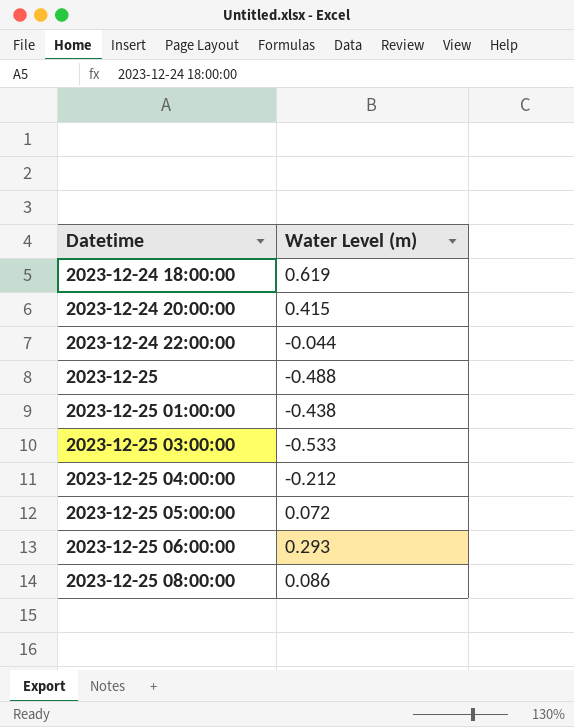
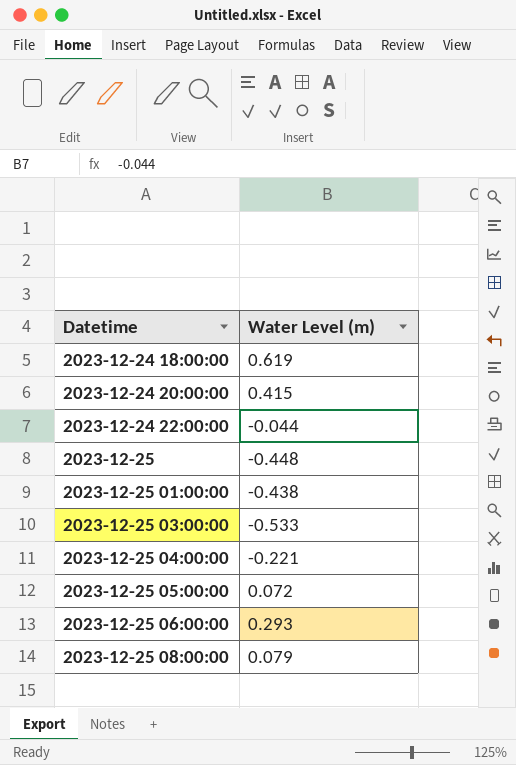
2023-12-25 | Water Level (m): -0.488 -> -0.448
2023-12-25 04:00:00 | Water Level (m): -0.212 -> -0.221
2023-12-25 08:00:00 | Water Level (m): 0.086 -> 0.079

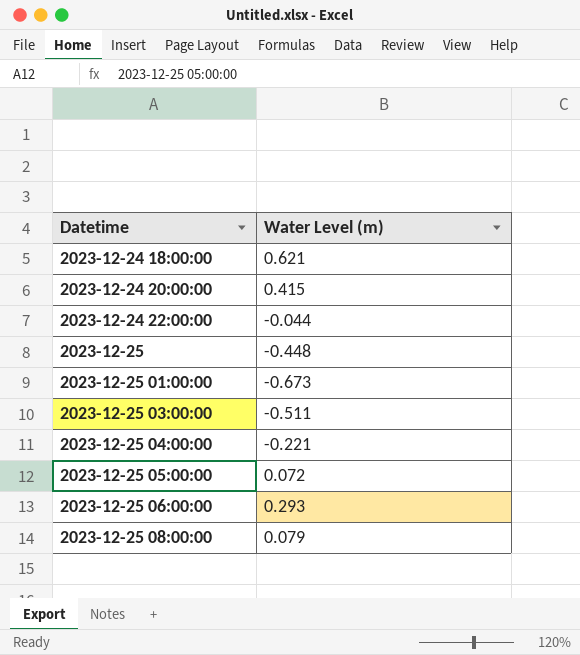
2023-12-24 18:00:00 | Water Level (m): 0.619 -> 0.621
2023-12-25 01:00:00 | Water Level (m): -0.438 -> -0.673
2023-12-25 03:00:00 | Water Level (m): -0.533 -> -0.511

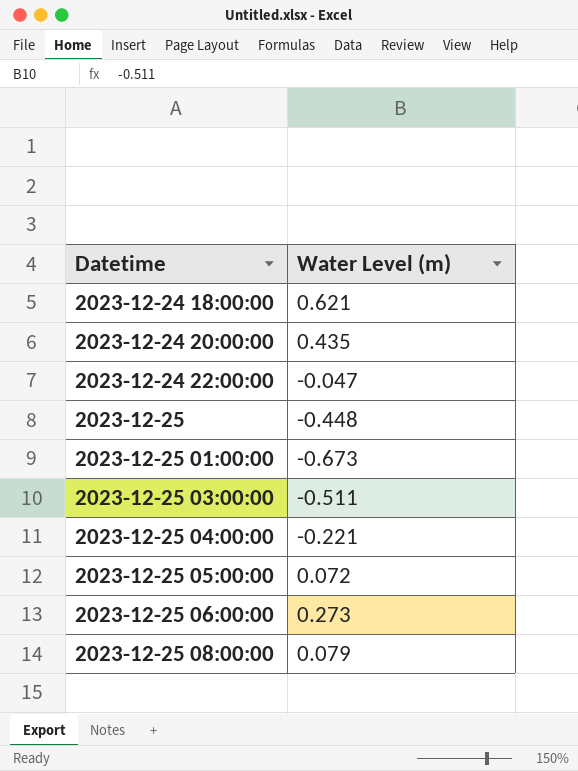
2023-12-24 20:00:00 | Water Level (m): 0.415 -> 0.435
2023-12-24 22:00:00 | Water Level (m): -0.044 -> -0.047
2023-12-25 06:00:00 | Water Level (m): 0.293 -> 0.273

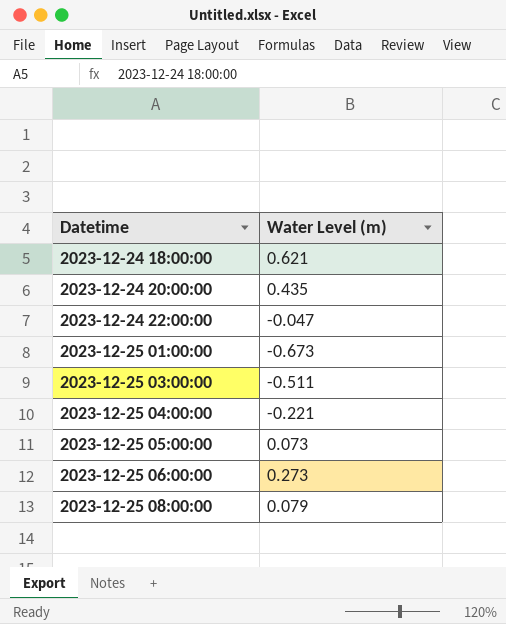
row 2023-12-25: -0.448 -> none
2023-12-25 05:00:00 | Water Level (m): 0.072 -> 0.073

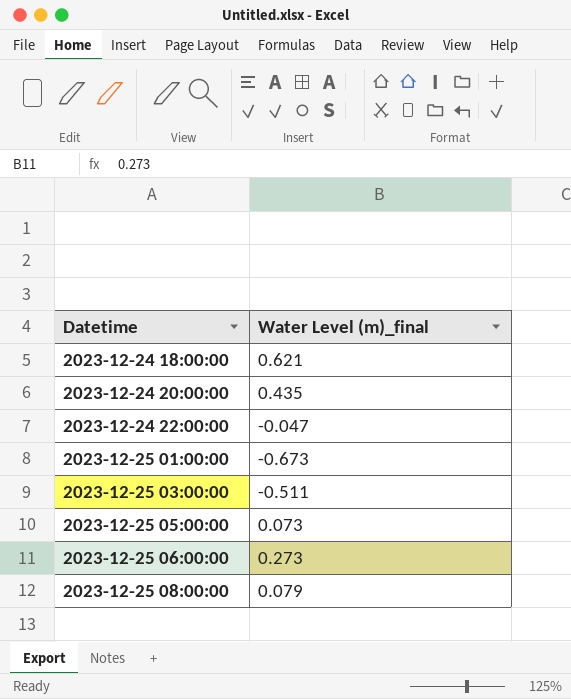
column name: Water Level (m) -> Water Level (m)_final
row 2023-12-25 04:00:00: -0.221 -> none

